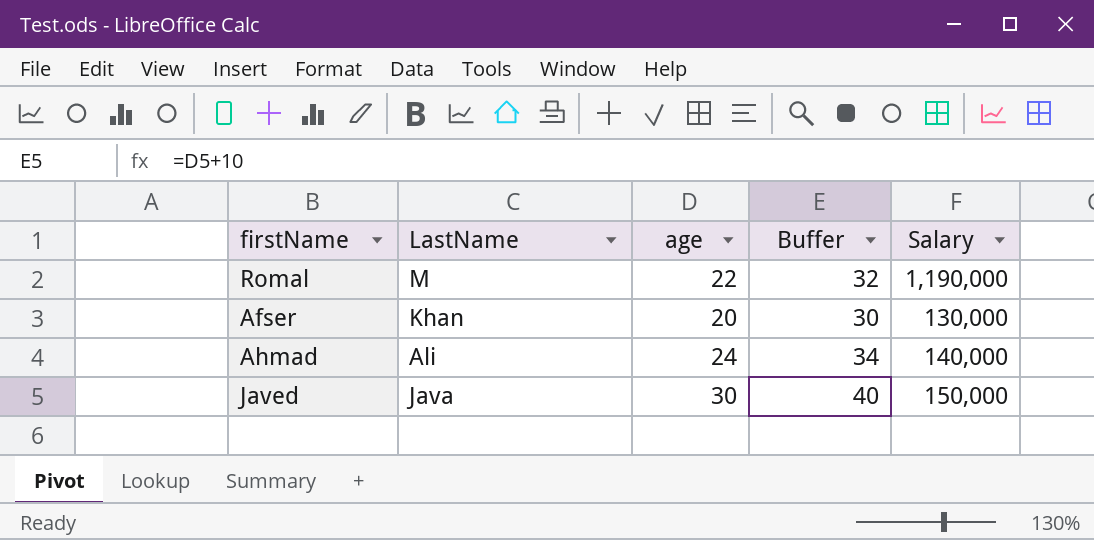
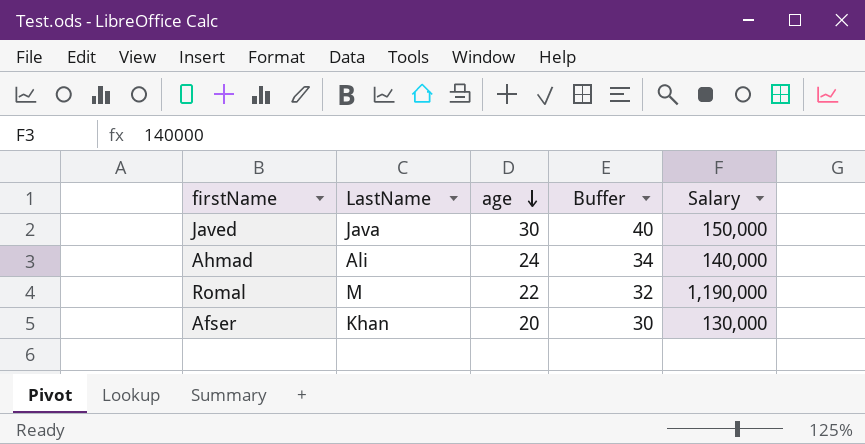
row order: none -> age descending

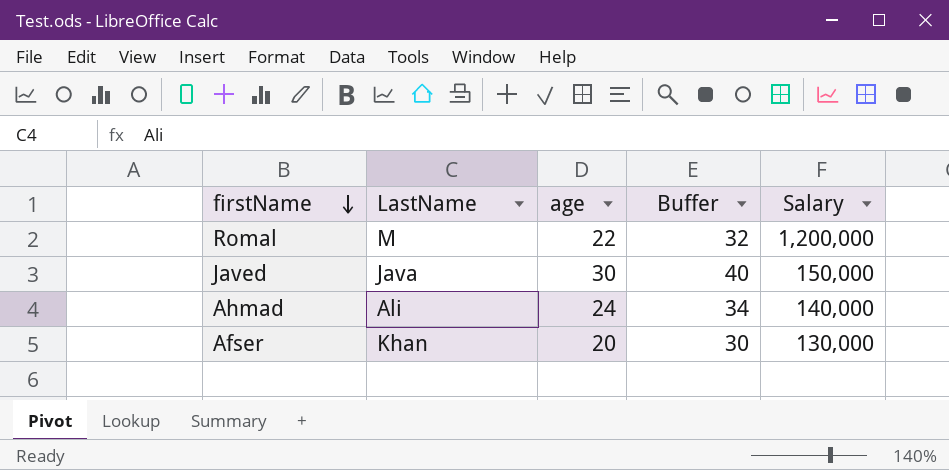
row order: age descending -> firstName descending
Romal | Salary: 1,190,000 -> 1,200,000

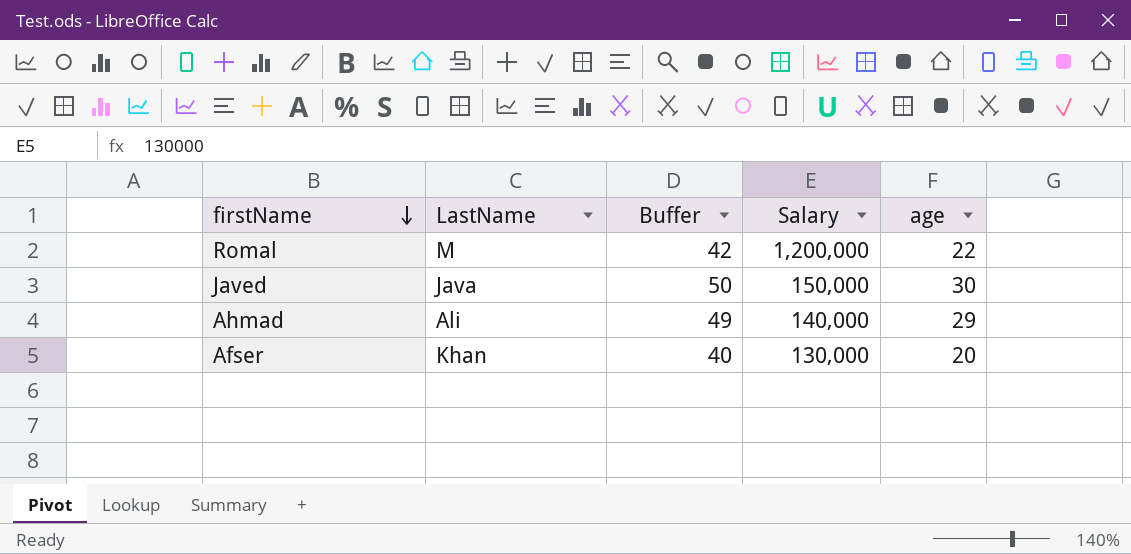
column Buffer | formula: [age] + 10 -> [age] + 20
column age | position: 3 -> 5
Ahmad | age: 24 -> 29

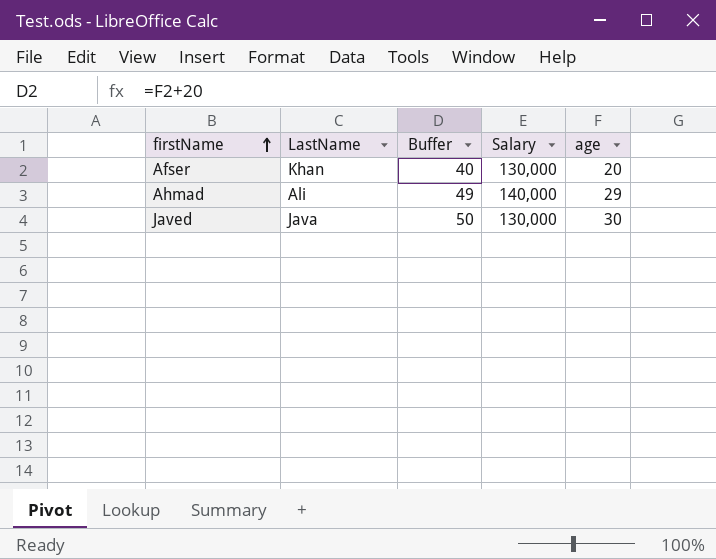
row order: firstName descending -> firstName ascending
row Romal: M | 42 | 1,200,000 | 22 -> none
Javed | Salary: 150,000 -> 130,000

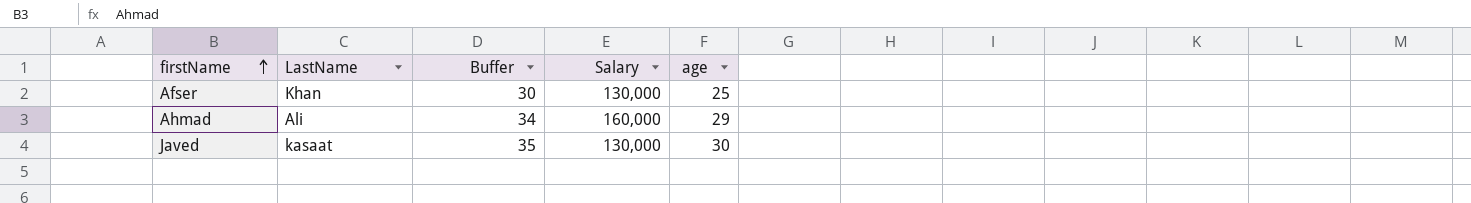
column Buffer | formula: [age] + 20 -> [age] + 5
Afser | age: 20 -> 25
Ahmad | Salary: 140,000 -> 160,000
Javed | LastName: Java -> kasaat

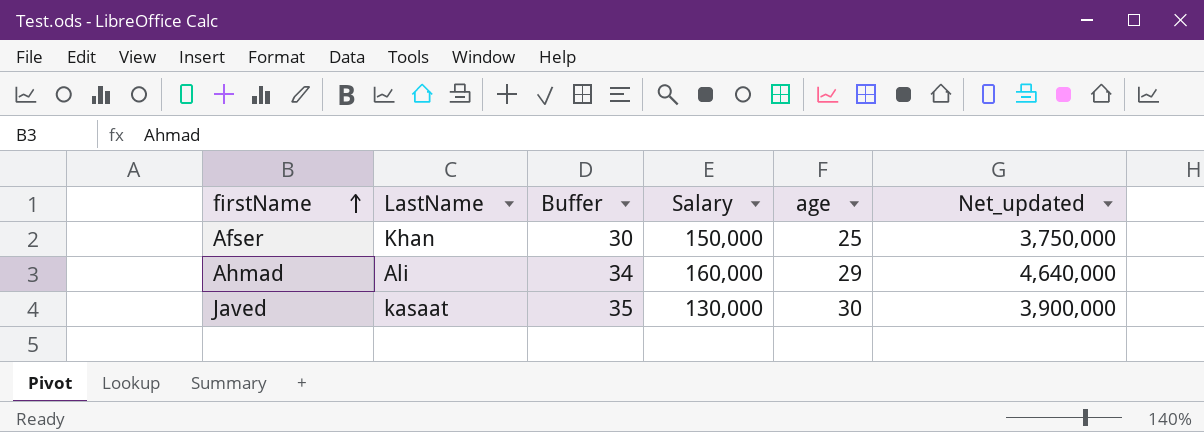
column Net_updated | formula: none -> [Salary] * [age]
Afser | Salary: 130,000 -> 150,000

